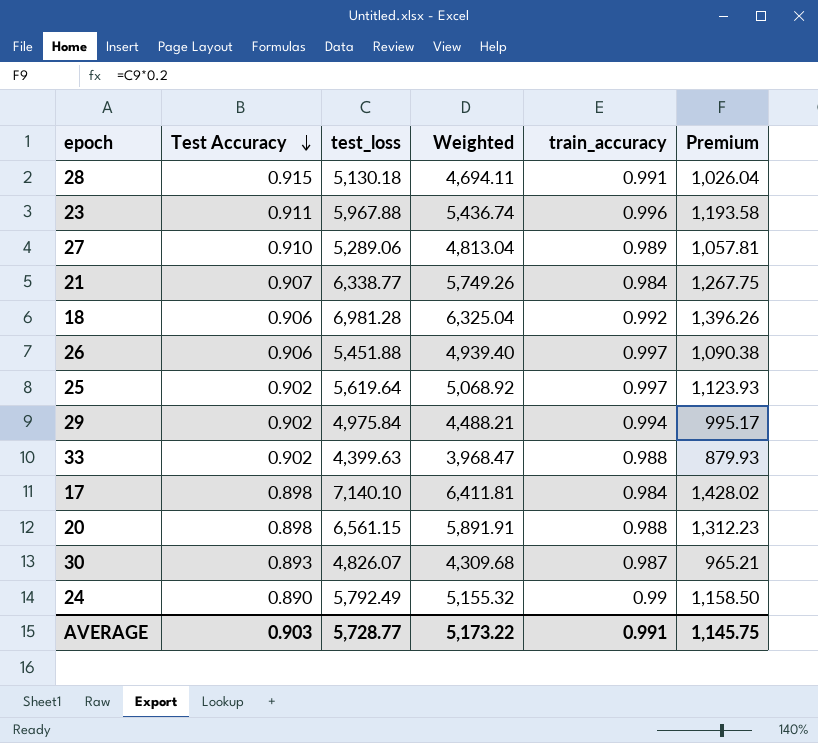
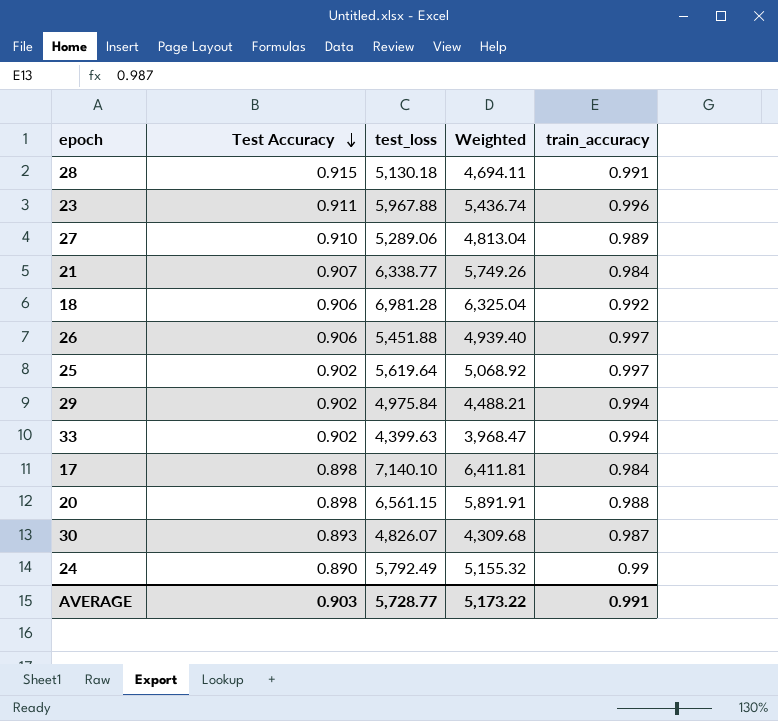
column Premium | formula: [test_loss] * 0.2 -> none
33 | train_accuracy: 0.988 -> 0.994

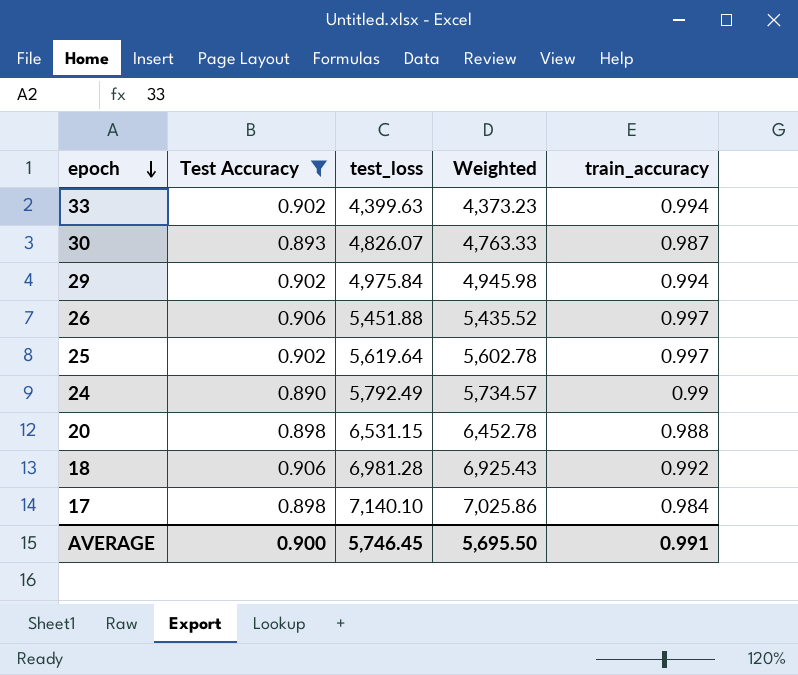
filter: none -> Test Accuracy <= 0.906
row order: Test Accuracy descending -> epoch descending
column Weighted | formula: [Test Accuracy] * [test_loss] -> [test_loss] * [train_accuracy]
20 | test_loss: 6,561.15 -> 6,531.15
AVERAGE | Test Accuracy: 0.903 -> 0.900
AVERAGE | test_loss: 5,728.77 -> 5,746.45
AVERAGE | Weighted: 5,173.22 -> 5,695.50

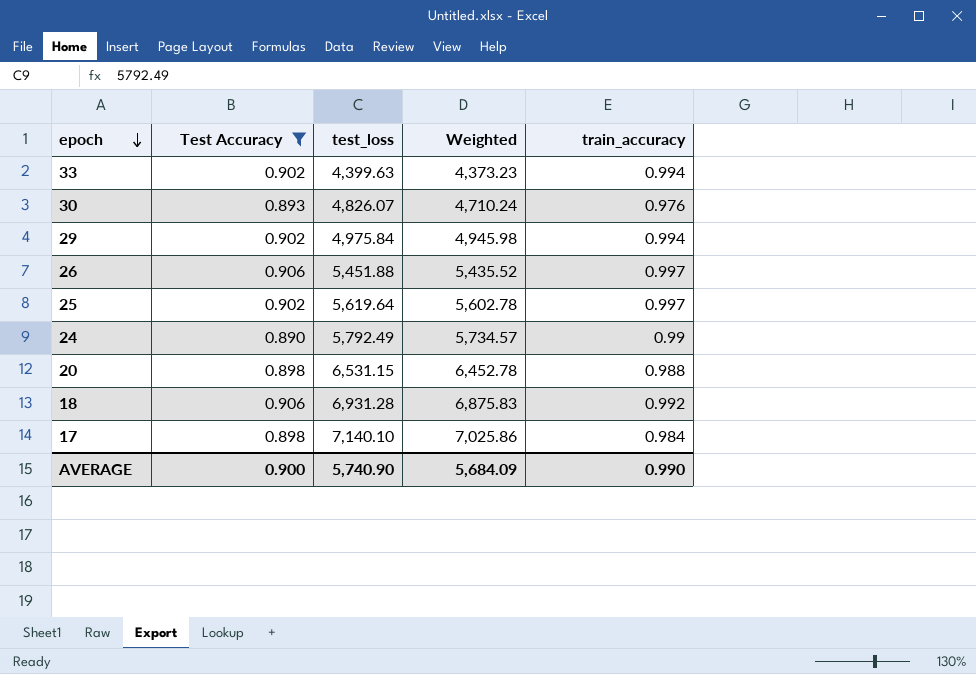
30 | Weighted: 4,763.33 -> 4,710.24
30 | train_accuracy: 0.987 -> 0.976
18 | test_loss: 6,981.28 -> 6,931.28
18 | Weighted: 6,925.43 -> 6,875.83
AVERAGE | test_loss: 5,746.45 -> 5,740.90
AVERAGE | Weighted: 5,695.50 -> 5,684.09
AVERAGE | train_accuracy: 0.991 -> 0.990

